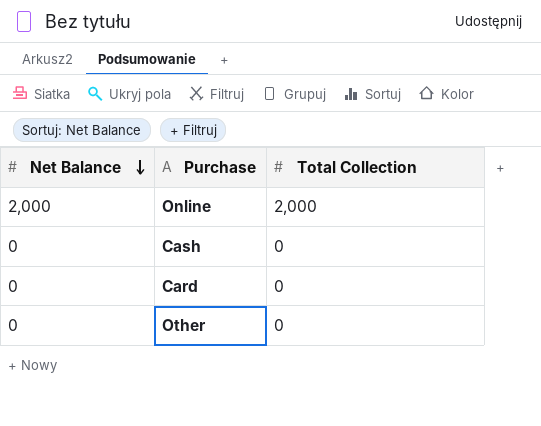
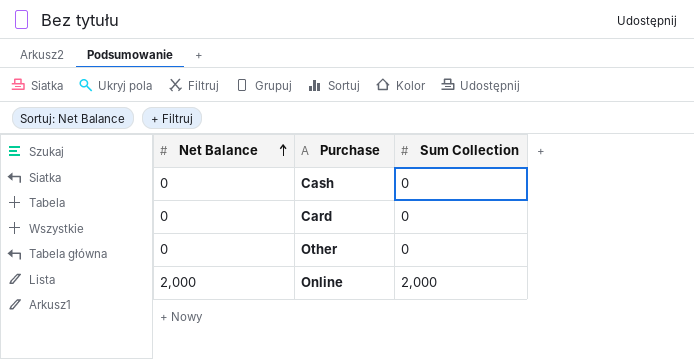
row order: Net Balance descending -> Net Balance ascending
column name: Total Collection -> Sum Collection

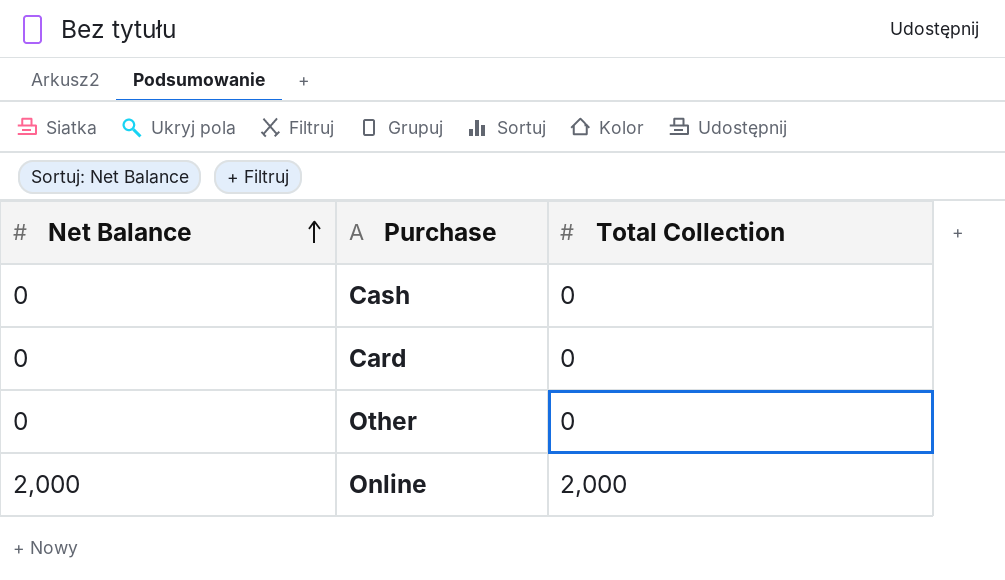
column name: Sum Collection -> Total Collection

